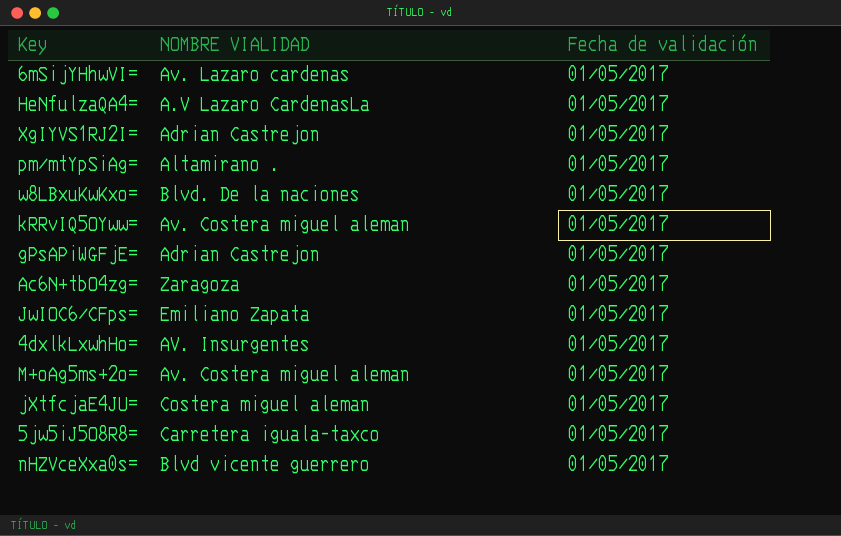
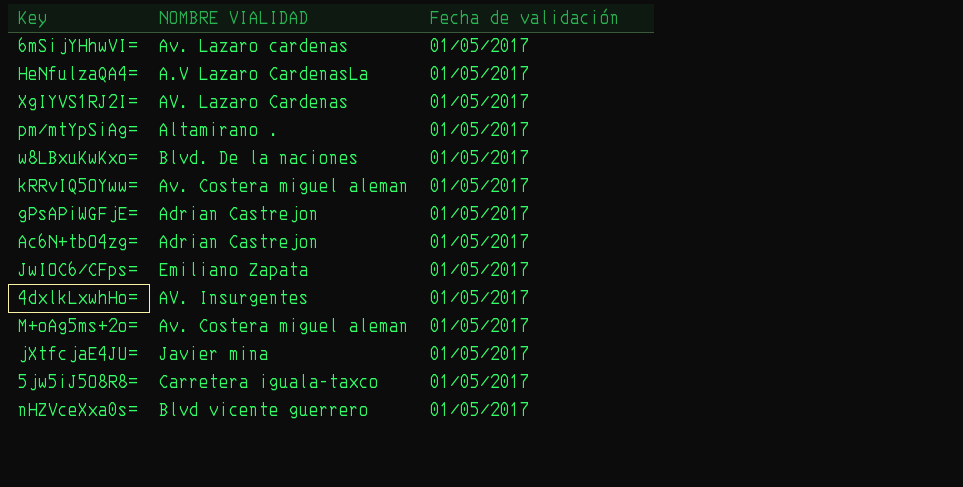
XgIYVS1RJ2I= | NOMBRE VIALIDAD: Adrian Castrejon -> AV. Lazaro Cardenas
Ac6N+tbO4zg= | NOMBRE VIALIDAD: Zaragoza -> Adrian Castrejon
jXtfcjaE4JU= | NOMBRE VIALIDAD: Costera miguel aleman -> Javier mina

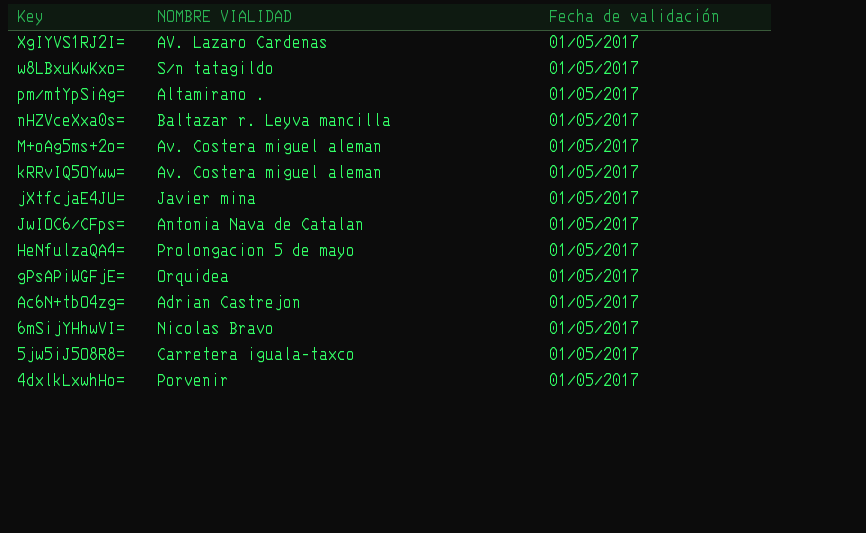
row order: none -> Key descending
w8LBxuKwKxo= | NOMBRE VIALIDAD: Blvd. De la naciones -> S/n tatagildo
nHZVceXxa0s= | NOMBRE VIALIDAD: Blvd vicente guerrero -> Baltazar r. Leyva mancilla
JwIOC6/CFps= | NOMBRE VIALIDAD: Emiliano Zapata -> Antonia Nava de Catalan
HeNfulzaQA4= | NOMBRE VIALIDAD: A.V Lazaro CardenasLa -> Prolongacion 5 de mayo
gPsAPiWGFjE= | NOMBRE VIALIDAD: Adrian Castrejon -> Orquidea
6mSijYHhwVI= | NOMBRE VIALIDAD: Av. Lazaro cardenas -> Nicolas Bravo
4dxlkLxwhHo= | NOMBRE VIALIDAD: AV. Insurgentes -> Porvenir

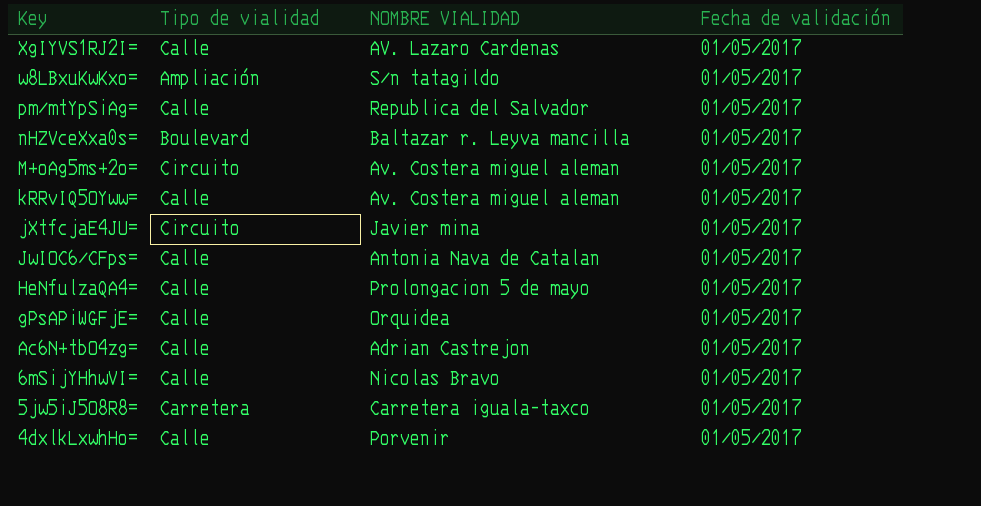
column Tipo de vialidad | position: none -> 2
pm/mtYpSiAg= | NOMBRE VIALIDAD: Altamirano . -> Republica del Salvador

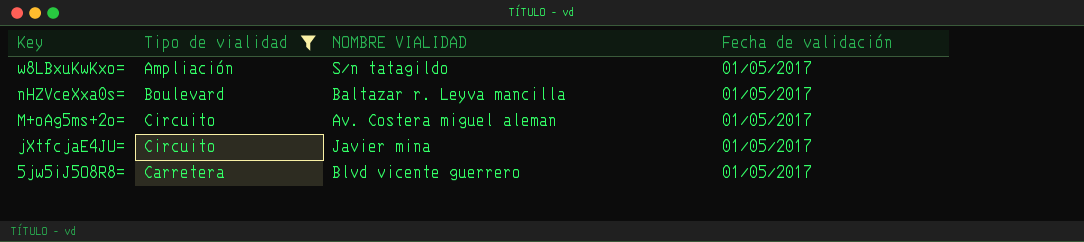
filter: none -> Tipo de vialidad != Calle
5jw5iJ5O8R8= | NOMBRE VIALIDAD: Carretera iguala-taxco -> Blvd vicente guerrero

